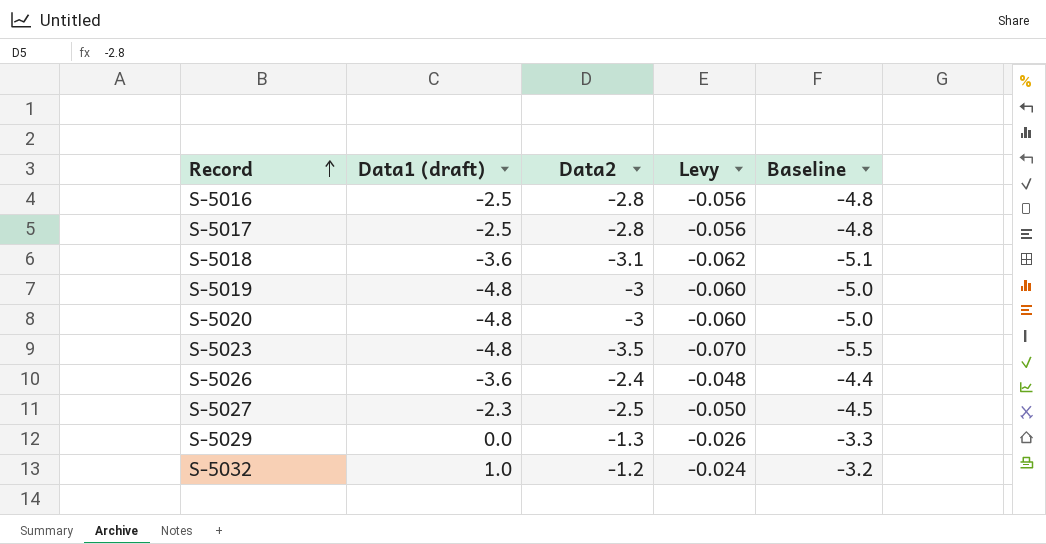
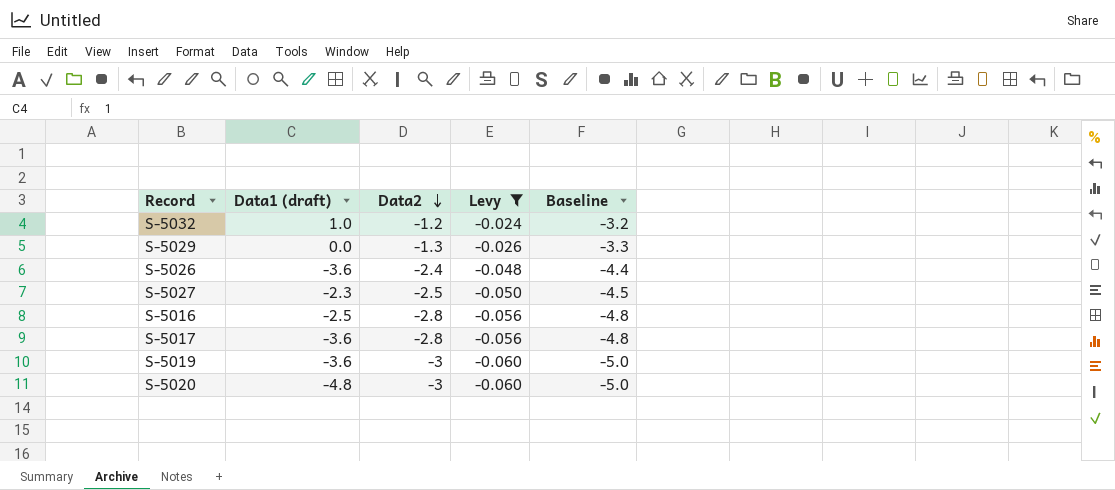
filter: none -> Levy >= -0.060
row order: Record ascending -> Data2 descending
S-5017 | Data1 (draft): -2.5 -> -3.6
S-5019 | Data1 (draft): -4.8 -> -3.6

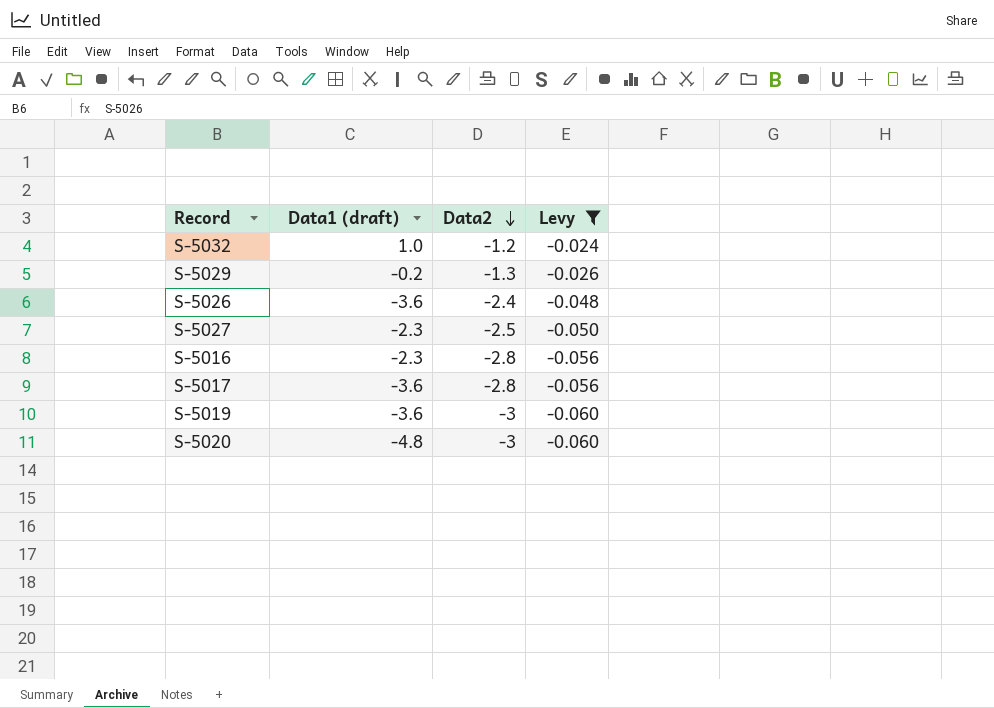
column Baseline | formula: [Data2] - 2 -> none
S-5029 | Data1 (draft): 0.0 -> -0.2
S-5016 | Data1 (draft): -2.5 -> -2.3

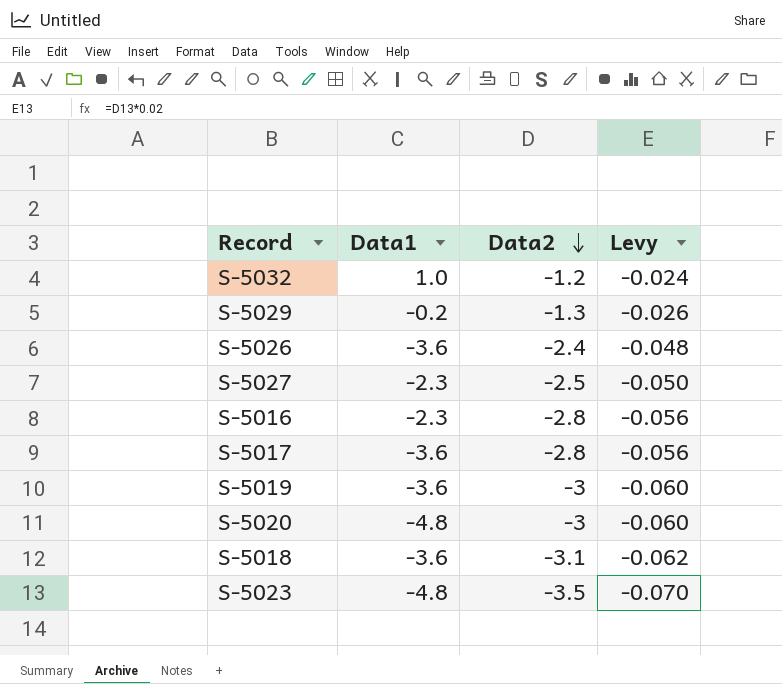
filter: Levy >= -0.060 -> none
column name: Data1 (draft) -> Data1

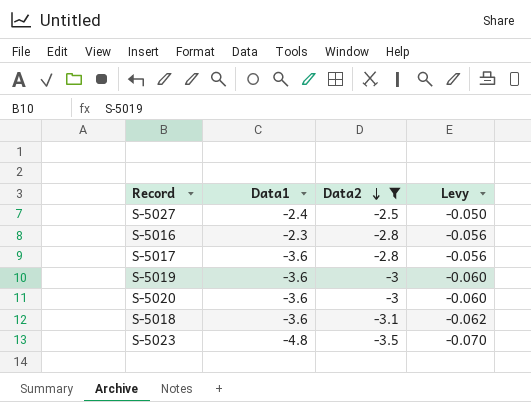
filter: none -> Data2 <= -2.5
S-5027 | Data1: -2.3 -> -2.4
S-5020 | Data1: -4.8 -> -3.6

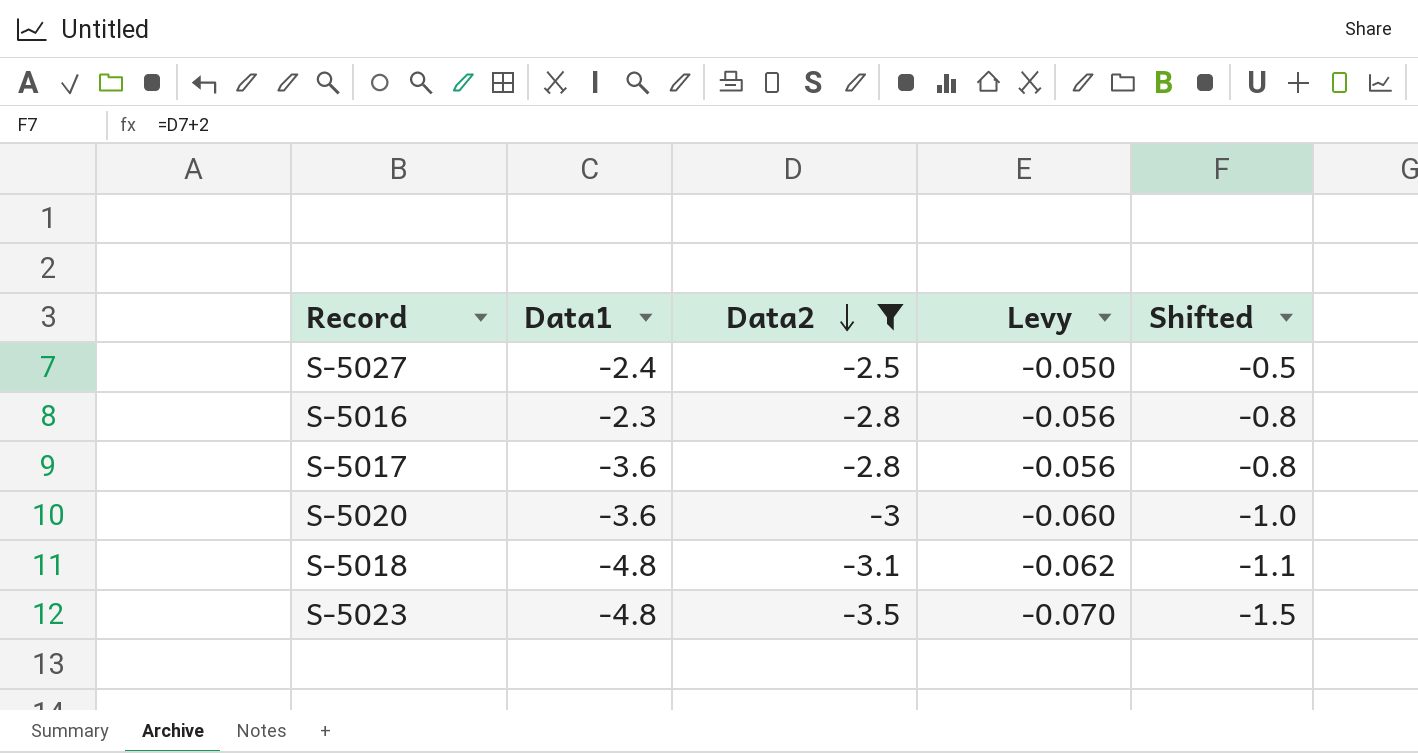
column Shifted | formula: none -> [Data2] + 2
row S-5019: -3.6 | -3 | -0.060 -> none
S-5018 | Data1: -3.6 -> -4.8

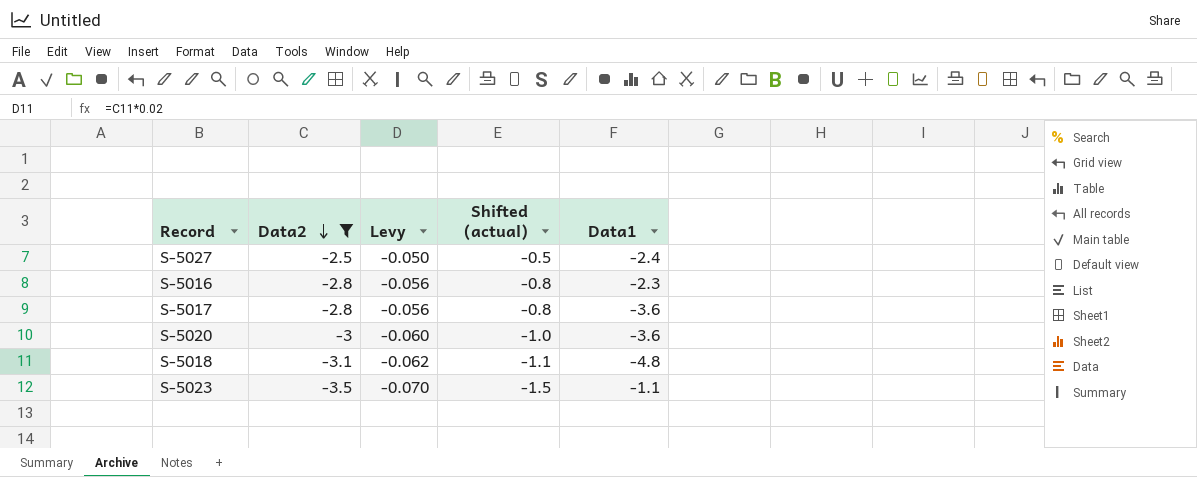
column name: Shifted -> Shifted (actual)
column Data1 | position: 2 -> 5
S-5023 | Data1: -4.8 -> -1.1

